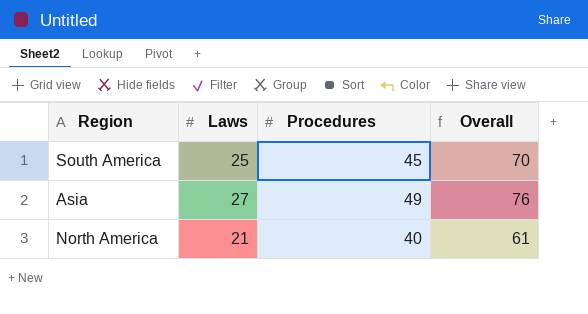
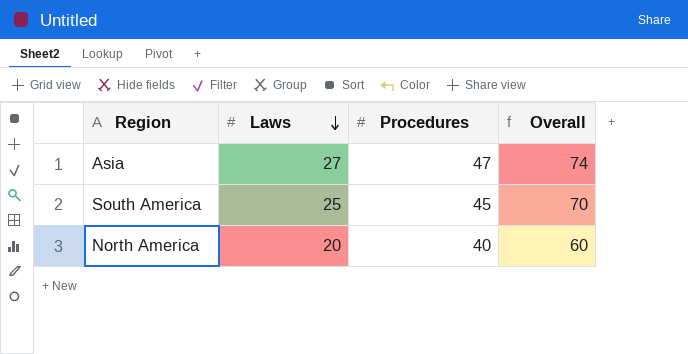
row order: none -> Laws descending
Asia | Procedures: 49 -> 47
Asia | Overall: 76 -> 74
North America | Laws: 21 -> 20
North America | Overall: 61 -> 60

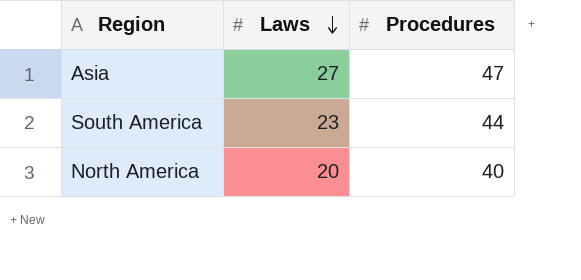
column Overall | formula: [Laws] + [Procedures] -> none
South America | Laws: 25 -> 23
South America | Procedures: 45 -> 44

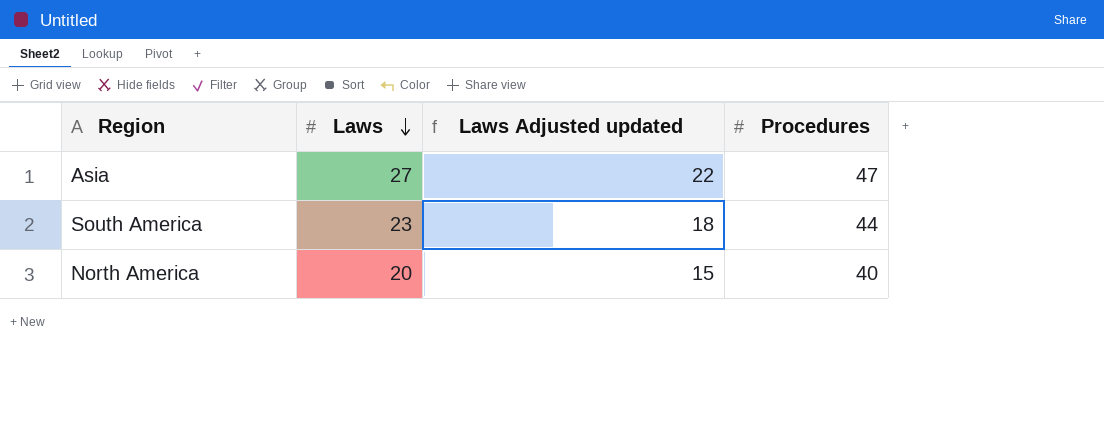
column Laws Adjusted updated | formula: none -> [Laws] - 5

